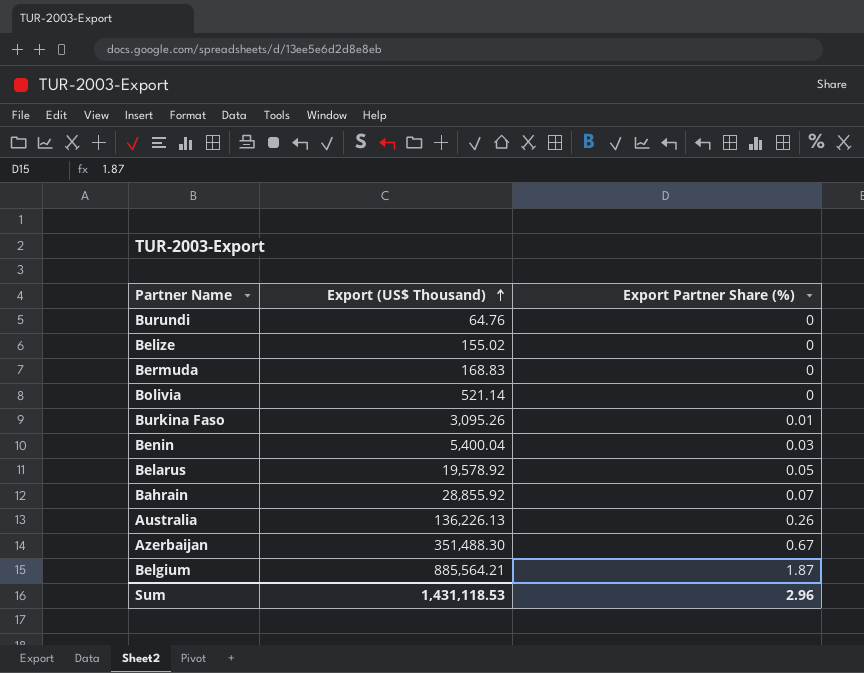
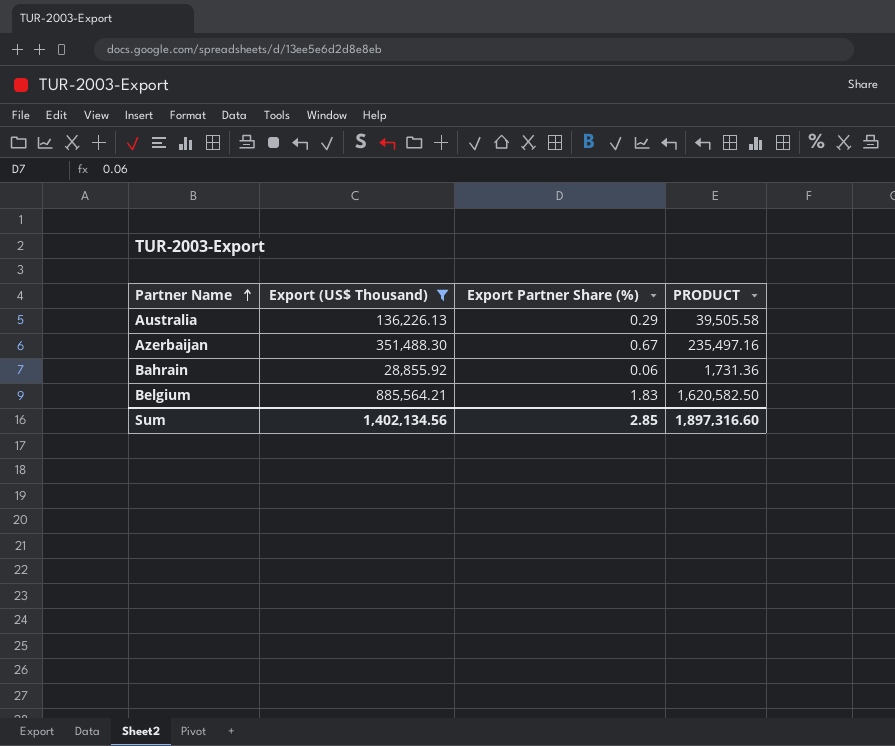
filter: none -> Export (US$ Thousand) >= 28,855.92
row order: Export (US$ Thousand) ascending -> Partner Name ascending
column PRODUCT | formula: none -> [Export (US$ Thousand)] * [Export Partner Share (%)]
Australia | Export Partner Share (%): 0.26 -> 0.29
Bahrain | Export Partner Share (%): 0.07 -> 0.06
Belgium | Export Partner Share (%): 1.87 -> 1.83
Sum | Export (US$ Thousand): 1,431,118.53 -> 1,402,134.56
Sum | Export Partner Share (%): 2.96 -> 2.85

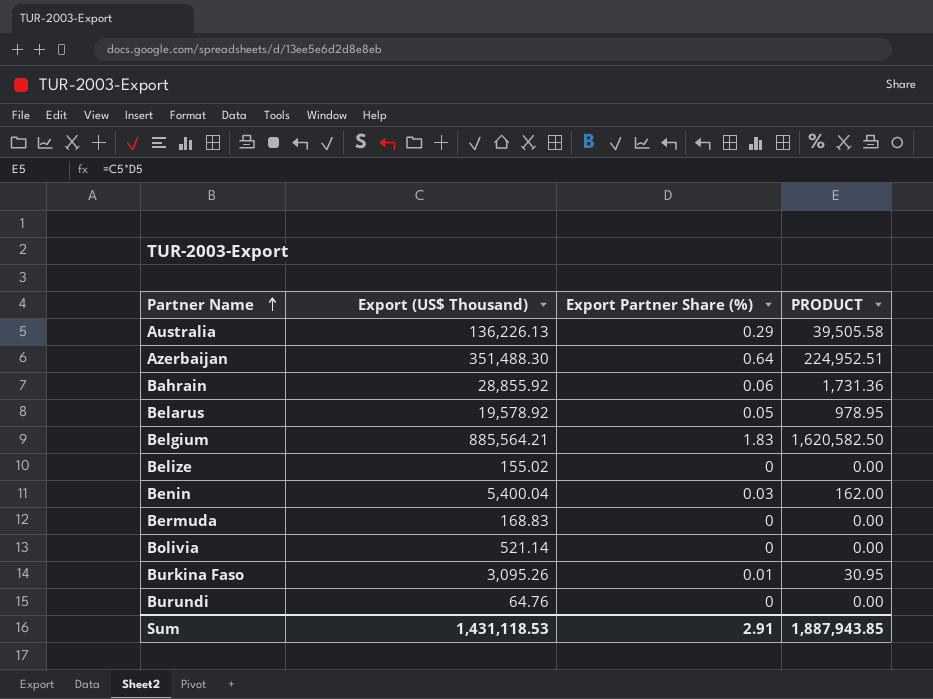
filter: Export (US$ Thousand) >= 28,855.92 -> none
Azerbaijan | Export Partner Share (%): 0.67 -> 0.64
Azerbaijan | PRODUCT: 235,497.16 -> 224,952.51
Sum | Export (US$ Thousand): 1,402,134.56 -> 1,431,118.53
Sum | Export Partner Share (%): 2.85 -> 2.91
Sum | PRODUCT: 1,897,316.60 -> 1,887,943.85

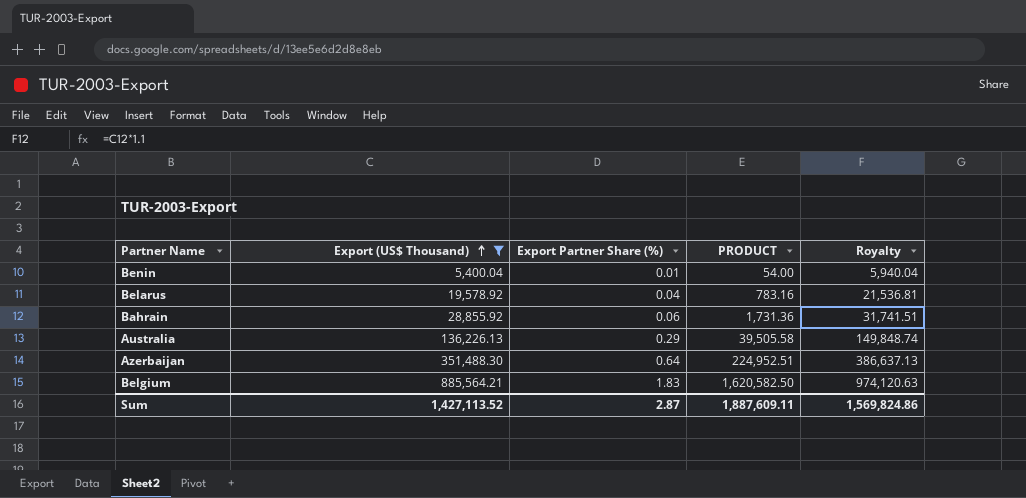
filter: none -> Export (US$ Thousand) >= 5,400.04
row order: Partner Name ascending -> Export (US$ Thousand) ascending
column Royalty | formula: none -> [Export (US$ Thousand)] * 1.1
Benin | Export Partner Share (%): 0.03 -> 0.01
Benin | PRODUCT: 162.00 -> 54.00
Belarus | Export Partner Share (%): 0.05 -> 0.04
Belarus | PRODUCT: 978.95 -> 783.16
Sum | Export (US$ Thousand): 1,431,118.53 -> 1,427,113.52
Sum | Export Partner Share (%): 2.91 -> 2.87
Sum | PRODUCT: 1,887,943.85 -> 1,887,609.11

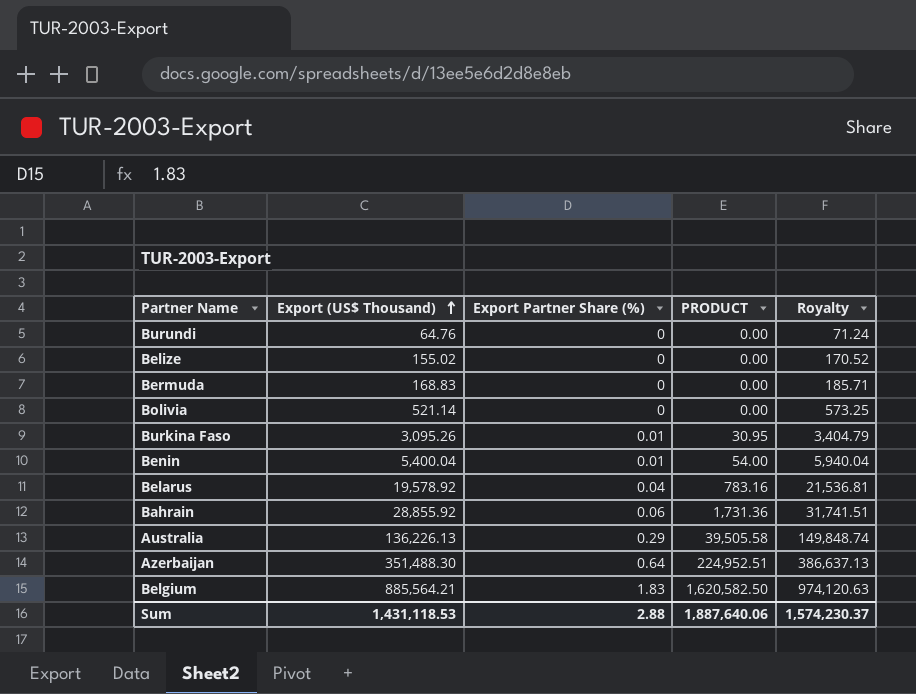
filter: Export (US$ Thousand) >= 5,400.04 -> none
Sum | Export (US$ Thousand): 1,427,113.52 -> 1,431,118.53
Sum | Export Partner Share (%): 2.87 -> 2.88
Sum | PRODUCT: 1,887,609.11 -> 1,887,640.06
Sum | Royalty: 1,569,824.86 -> 1,574,230.37

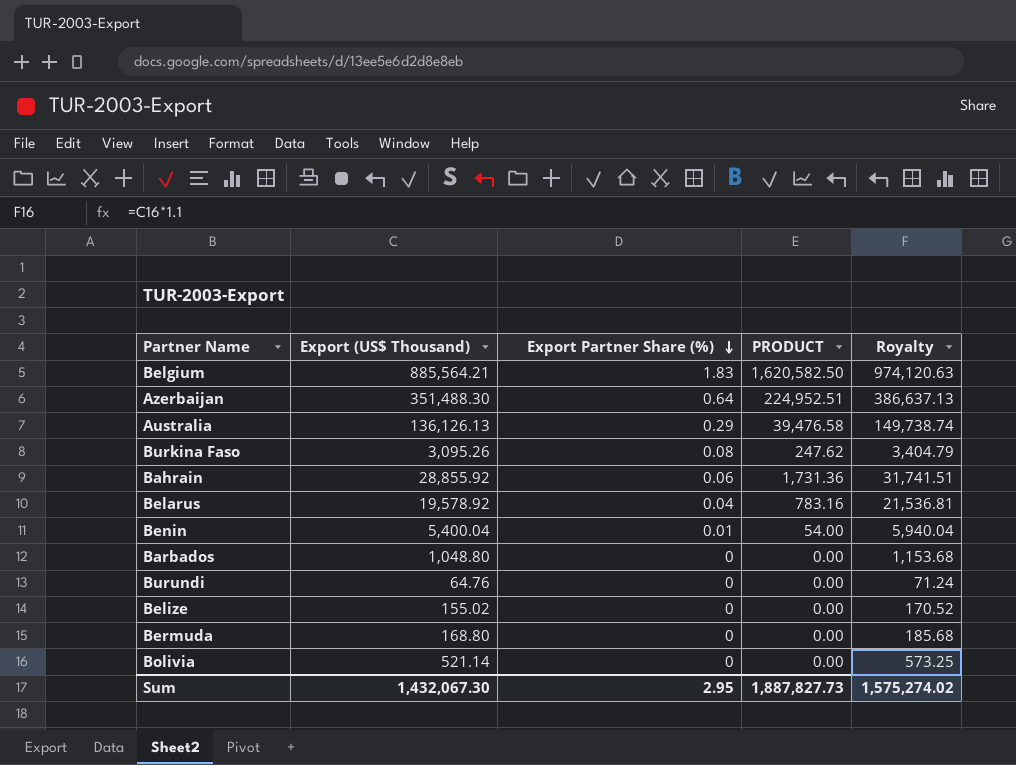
row order: Export (US$ Thousand) ascending -> Export Partner Share (%) descending
Australia | Export (US$ Thousand): 136,226.13 -> 136,126.13
Australia | PRODUCT: 39,505.58 -> 39,476.58
Australia | Royalty: 149,848.74 -> 149,738.74
Burkina Faso | Export Partner Share (%): 0.01 -> 0.08
Burkina Faso | PRODUCT: 30.95 -> 247.62
row Barbados: none -> 1,048.80 | 0 | 0.00 | 1,153.68
Bermuda | Export (US$ Thousand): 168.83 -> 168.80
Bermuda | Royalty: 185.71 -> 185.68
Sum | Export (US$ Thousand): 1,431,118.53 -> 1,432,067.30
Sum | Export Partner Share (%): 2.88 -> 2.95
Sum | PRODUCT: 1,887,640.06 -> 1,887,827.73
Sum | Royalty: 1,574,230.37 -> 1,575,274.02

